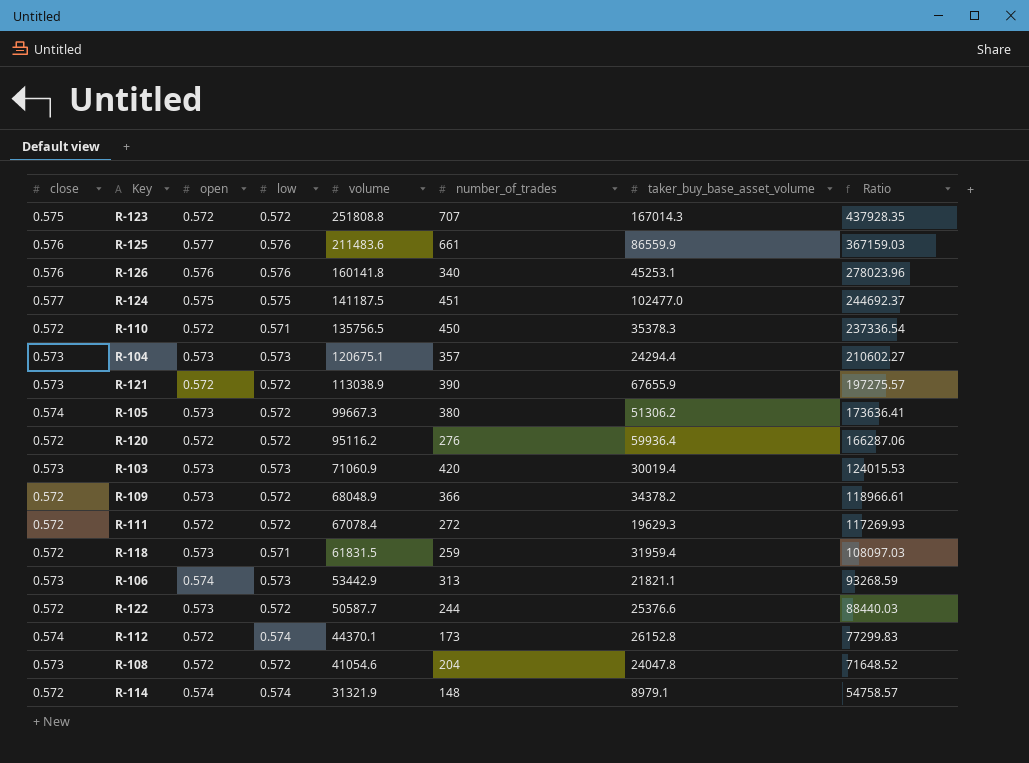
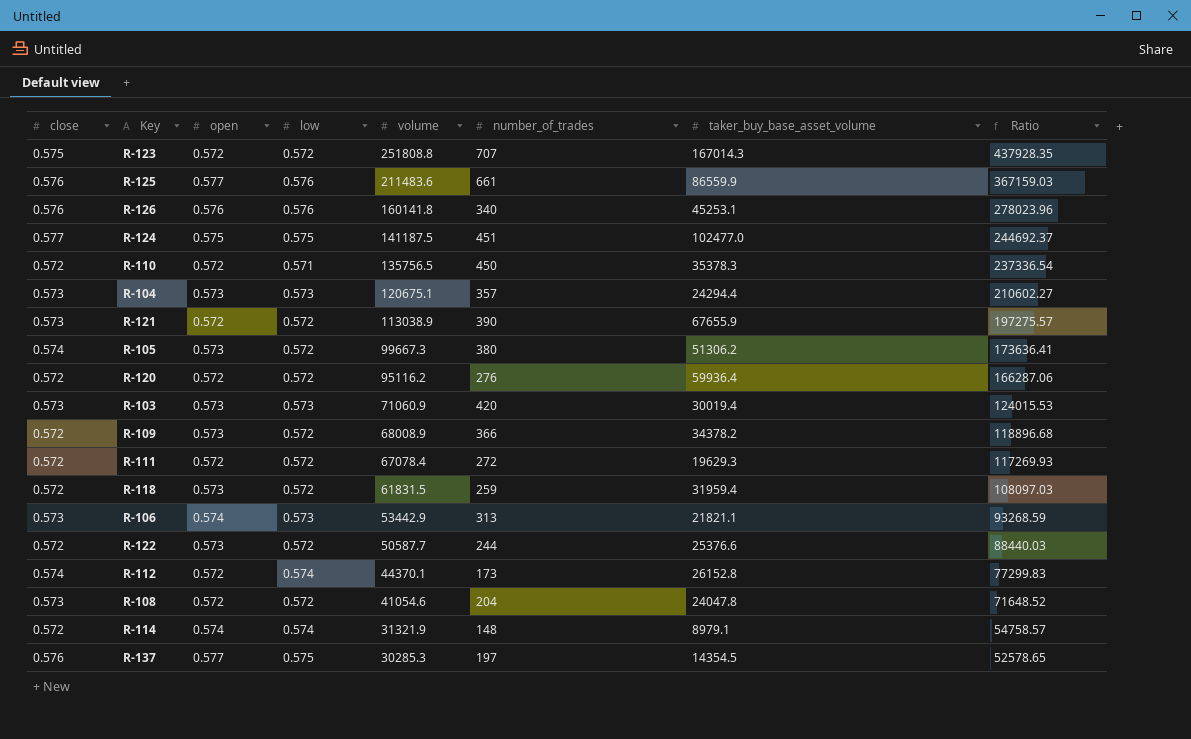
R-109 | volume: 68048.9 -> 68008.9
R-109 | Ratio: 118966.61 -> 118896.68
R-118 | low: 0.571 -> 0.572
row R-137: none -> 0.576 | 0.577 | 0.575 | 30285.3 | 197 | 14354.5 | 52578.65

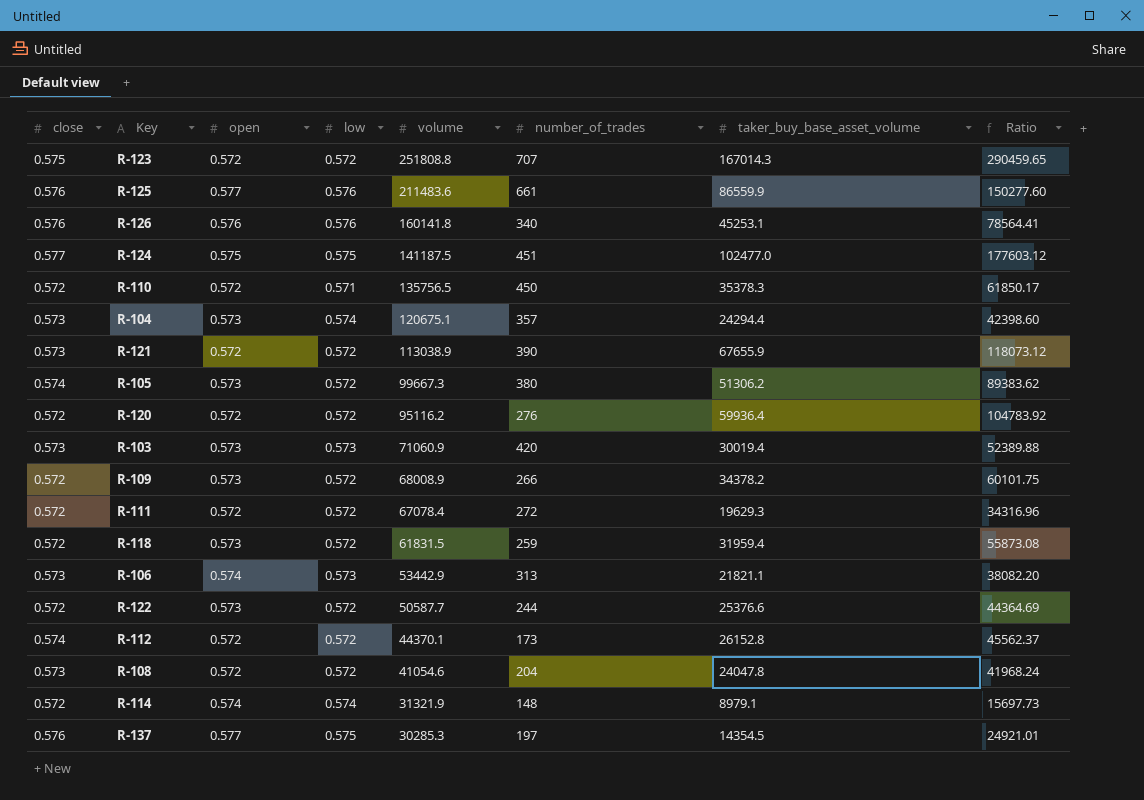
column Ratio | formula: [volume] / [close] -> [taker_buy_base_asset_volume] / [close]
R-104 | low: 0.573 -> 0.574
R-109 | number_of_trades: 366 -> 266
R-112 | low: 0.574 -> 0.572

